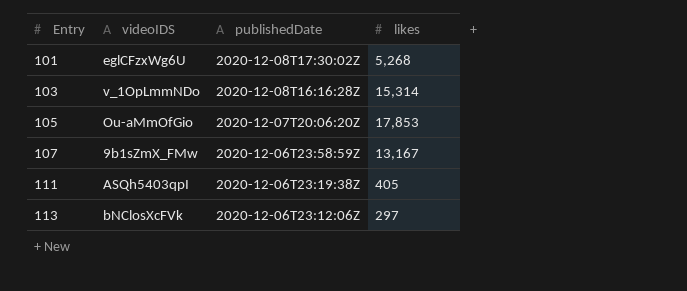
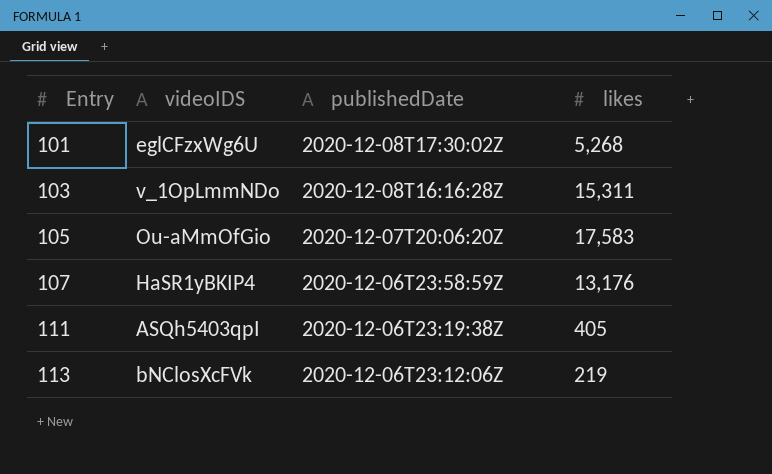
103 | likes: 15,314 -> 15,311
105 | likes: 17,853 -> 17,583
107 | videoIDS: 9b1sZmX_FMw -> HaSR1yBKIP4
107 | likes: 13,167 -> 13,176
113 | likes: 297 -> 219

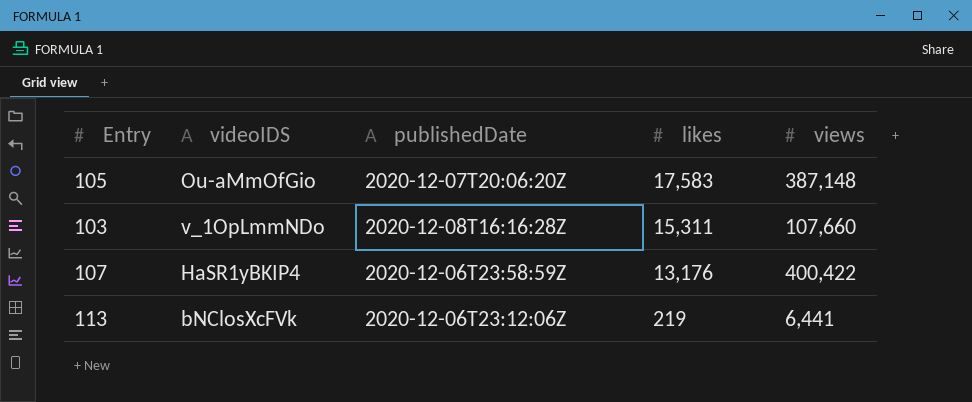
row order: Entry ascending -> likes descending
column views | position: none -> 5
row 101: eglCFzxWg6U | 2020-12-08T17:30:02Z | 5,268 -> none
row 111: ASQh5403qpI | 2020-12-06T23:19:38Z | 405 -> none

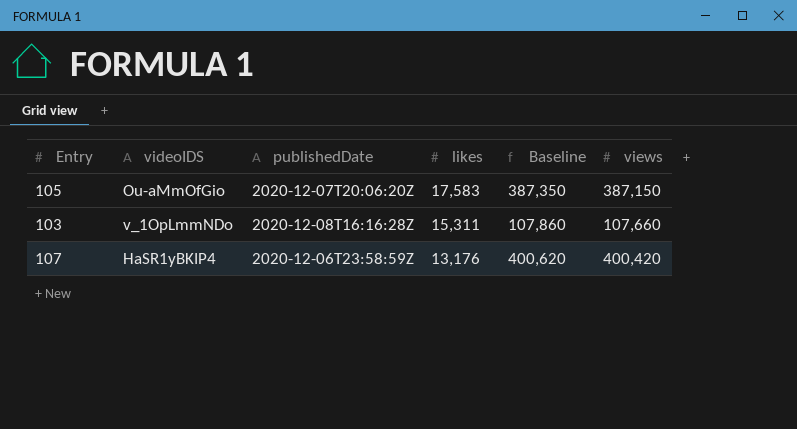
column Baseline | formula: none -> [views] + 200
row 113: bNClosXcFVk | 2020-12-06T23:12:06Z | 219 | 6,441 -> none
105 | views: 387,148 -> 387,150
107 | views: 400,422 -> 400,420

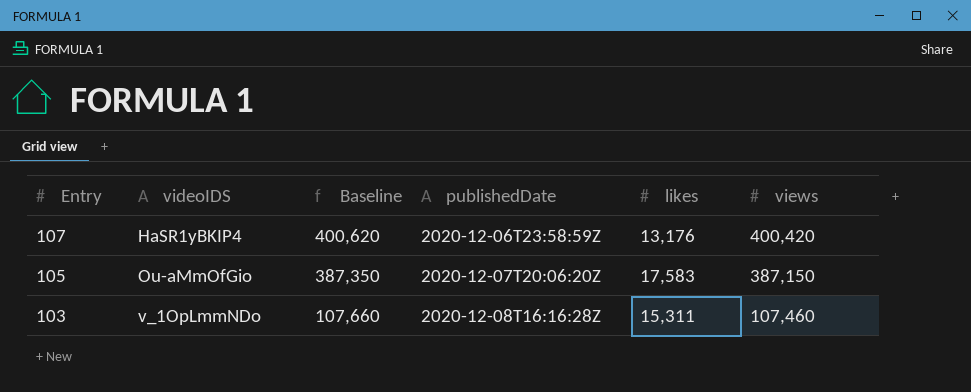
row order: likes descending -> Entry descending
column Baseline | position: 5 -> 3
103 | Baseline: 107,860 -> 107,660
103 | views: 107,660 -> 107,460

